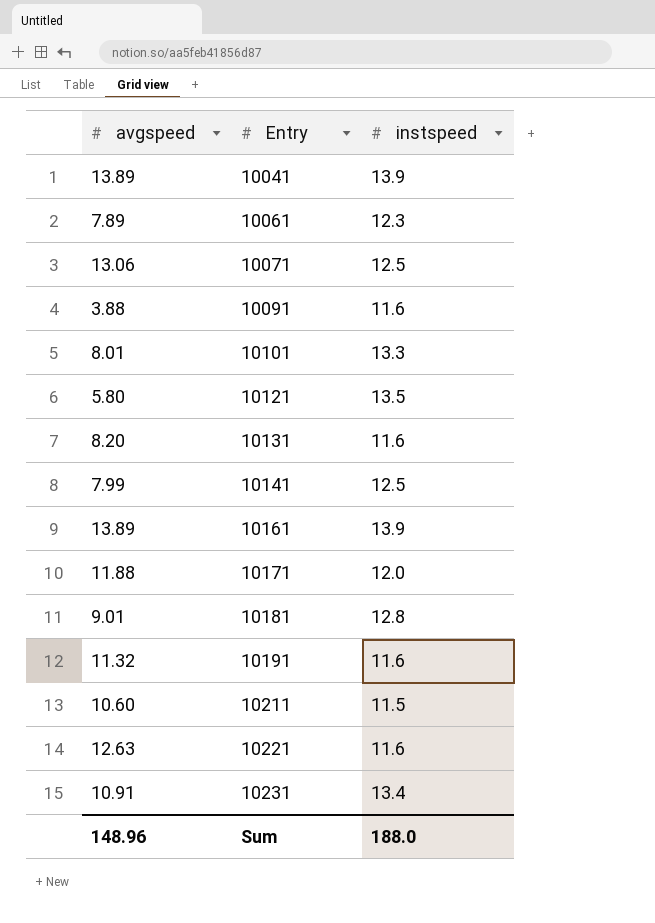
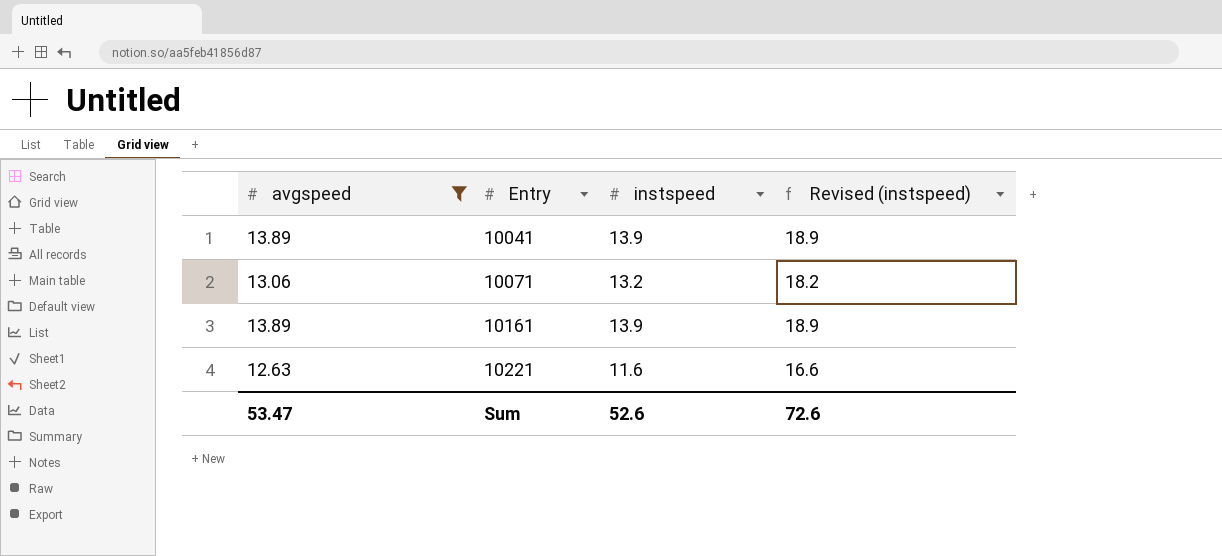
filter: none -> avgspeed >= 12.63
column Revised (instspeed) | formula: none -> [instspeed] + 5
10071 | instspeed: 12.5 -> 13.2
Sum | avgspeed: 148.96 -> 53.47
Sum | instspeed: 188.0 -> 52.6

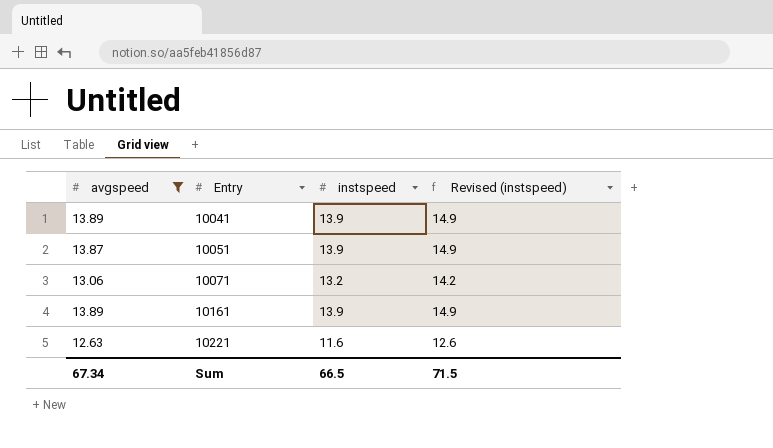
column Revised (instspeed) | formula: [instspeed] + 5 -> [instspeed] + 1
row 10051: none -> 13.87 | 13.9 | 14.9
Sum | avgspeed: 53.47 -> 67.34
Sum | instspeed: 52.6 -> 66.5
Sum | Revised (instspeed): 72.6 -> 71.5

